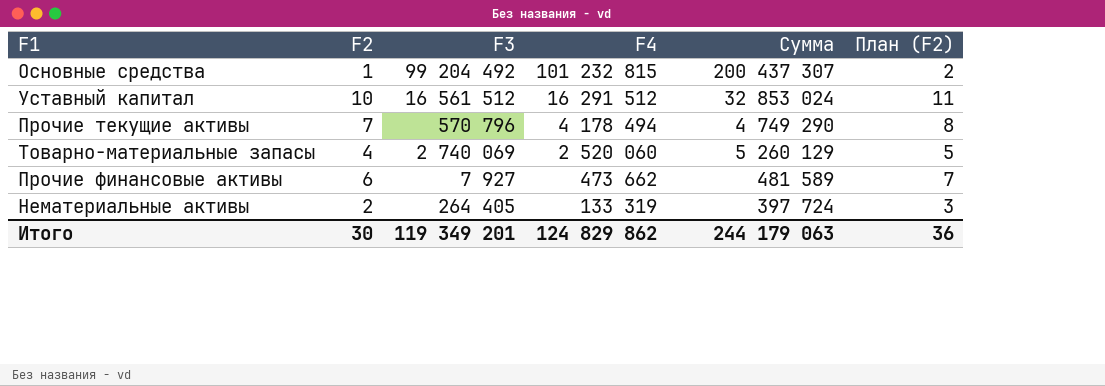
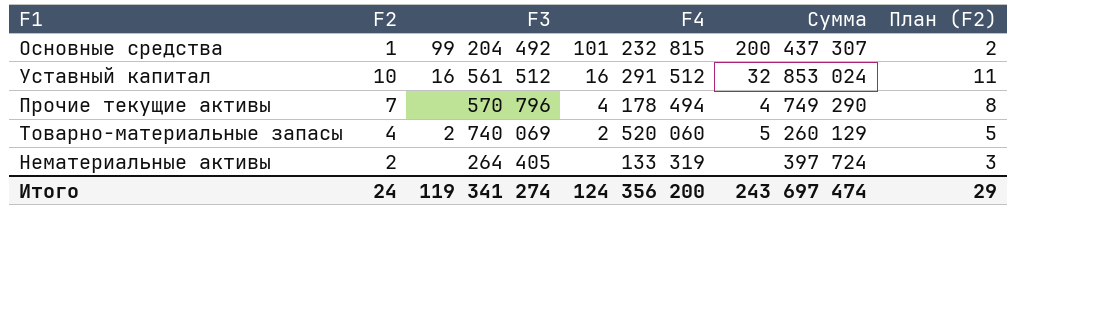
row Прочие финансовые активы: 6 | 7 927 | 473 662 | 481 589 | 7 -> none
Итого | F2: 30 -> 24
Итого | F3: 119 349 201 -> 119 341 274
Итого | F4: 124 829 862 -> 124 356 200
Итого | Сумма: 244 179 063 -> 243 697 474
Итого | План (F2): 36 -> 29

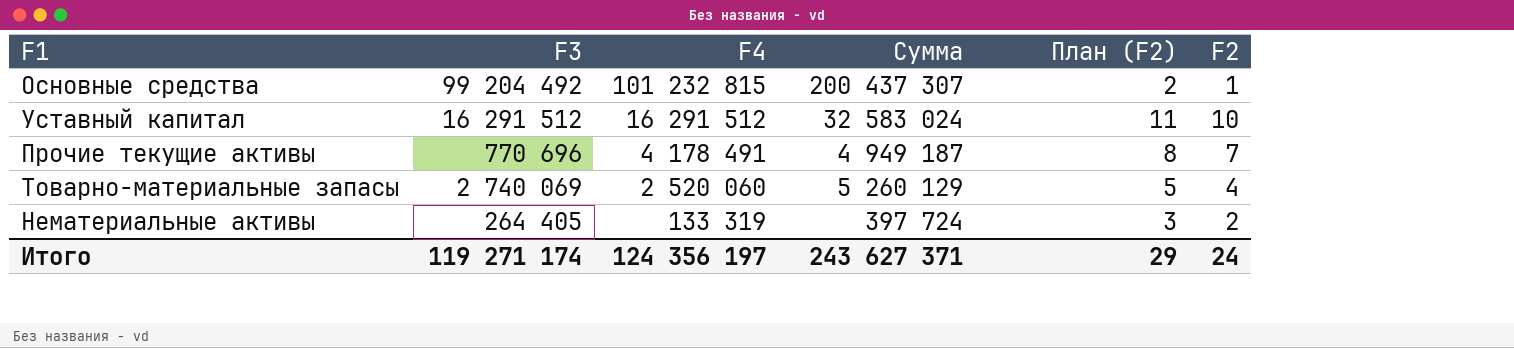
column F2 | position: 2 -> 6
Уставный капитал | F3: 16 561 512 -> 16 291 512
Уставный капитал | Сумма: 32 853 024 -> 32 583 024
Прочие текущие активы | F3: 570 796 -> 770 696
Прочие текущие активы | F4: 4 178 494 -> 4 178 491
Прочие текущие активы | Сумма: 4 749 290 -> 4 949 187
Итого | F3: 119 341 274 -> 119 271 174
Итого | F4: 124 356 200 -> 124 356 197
Итого | Сумма: 243 697 474 -> 243 627 371

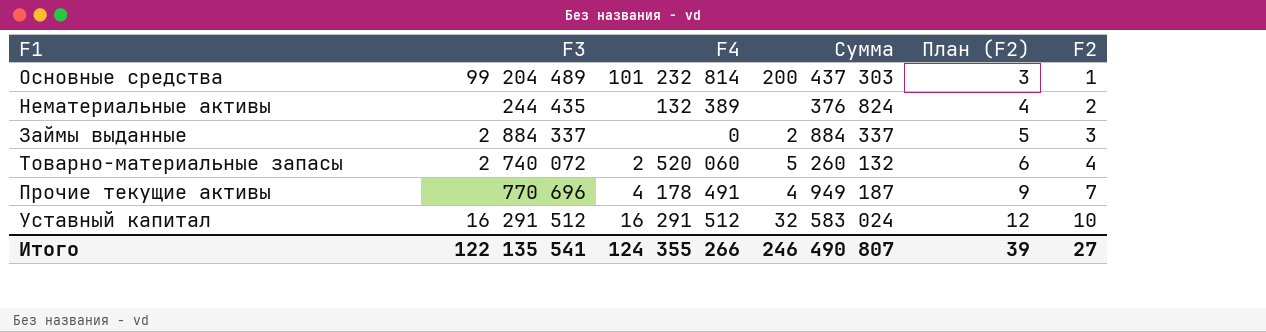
row order: F4 descending -> План (F2) ascending
column План (F2) | formula: [F2] + 1 -> [F2] + 2
Основные средства | F3: 99 204 492 -> 99 204 489
Основные средства | F4: 101 232 815 -> 101 232 814
Основные средства | Сумма: 200 437 307 -> 200 437 303
Нематериальные активы | F3: 264 405 -> 244 435
Нематериальные активы | F4: 133 319 -> 132 389
Нематериальные активы | Сумма: 397 724 -> 376 824
row Займы выданные: none -> 2 884 337 | 0 | 2 884 337 | 5 | 3
Товарно-материальные запасы | F3: 2 740 069 -> 2 740 072
Товарно-материальные запасы | Сумма: 5 260 129 -> 5 260 132
Итого | F3: 119 271 174 -> 122 135 541
Итого | F4: 124 356 197 -> 124 355 266
Итого | Сумма: 243 627 371 -> 246 490 807
Итого | План (F2): 29 -> 39
Итого | F2: 24 -> 27

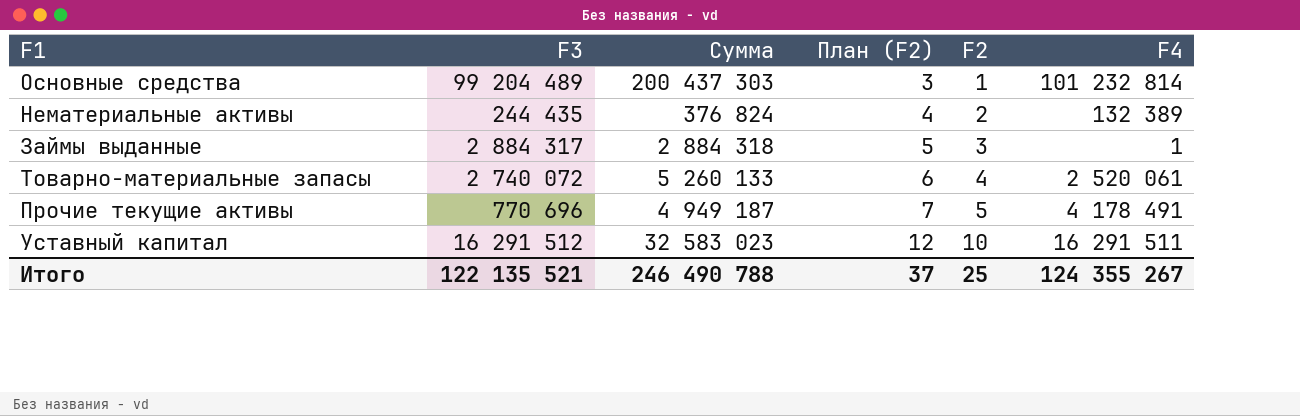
column F4 | position: 3 -> 6
Займы выданные | F3: 2 884 337 -> 2 884 317
Займы выданные | Сумма: 2 884 337 -> 2 884 318
Займы выданные | F4: 0 -> 1
Товарно-материальные запасы | Сумма: 5 260 132 -> 5 260 133
Товарно-материальные запасы | F4: 2 520 060 -> 2 520 061
Прочие текущие активы | План (F2): 9 -> 7
Прочие текущие активы | F2: 7 -> 5
Уставный капитал | Сумма: 32 583 024 -> 32 583 023
Уставный капитал | F4: 16 291 512 -> 16 291 511
Итого | F3: 122 135 541 -> 122 135 521
Итого | Сумма: 246 490 807 -> 246 490 788
Итого | План (F2): 39 -> 37
Итого | F2: 27 -> 25
Итого | F4: 124 355 266 -> 124 355 267

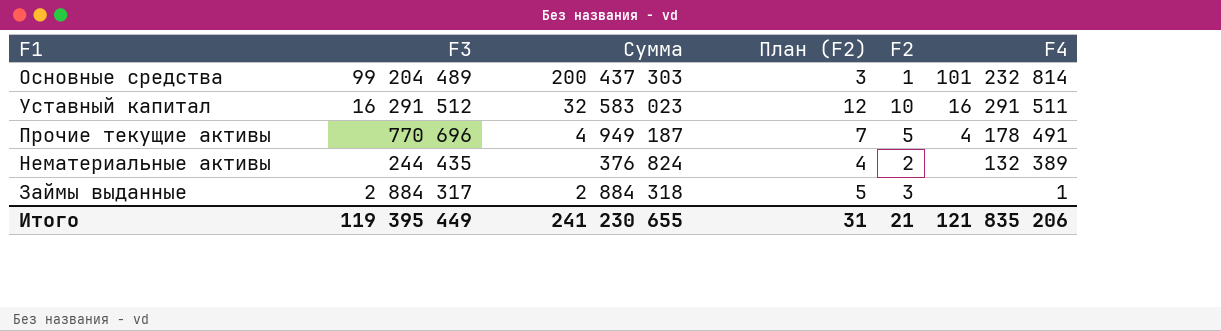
row order: План (F2) ascending -> F4 descending
row Товарно-материальные запасы: 2 740 072 | 5 260 133 | 6 | 4 | 2 520 061 -> none
Итого | F3: 122 135 521 -> 119 395 449
Итого | Сумма: 246 490 788 -> 241 230 655
Итого | План (F2): 37 -> 31
Итого | F2: 25 -> 21
Итого | F4: 124 355 267 -> 121 835 206

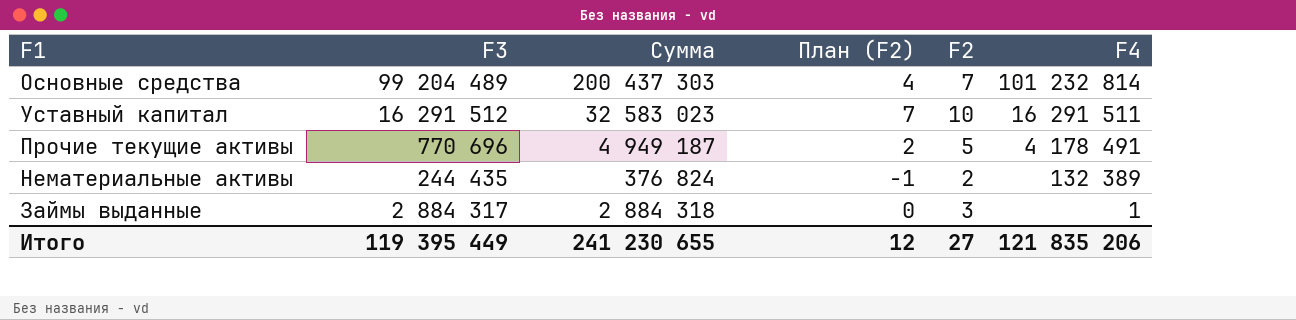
column План (F2) | formula: [F2] + 2 -> [F2] - 3
Основные средства | F2: 1 -> 7
Итого | План (F2): 31 -> 12
Итого | F2: 21 -> 27

